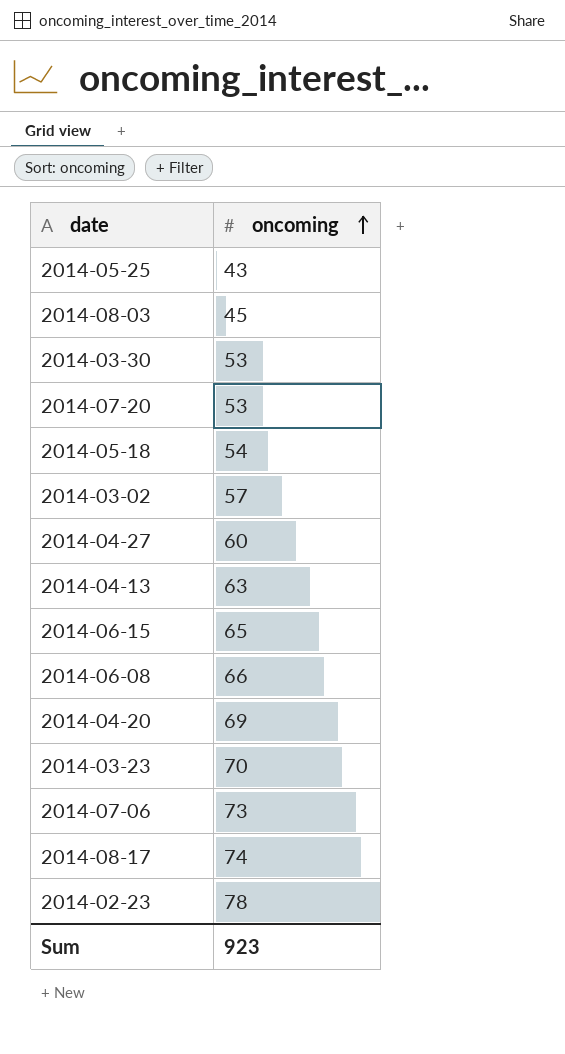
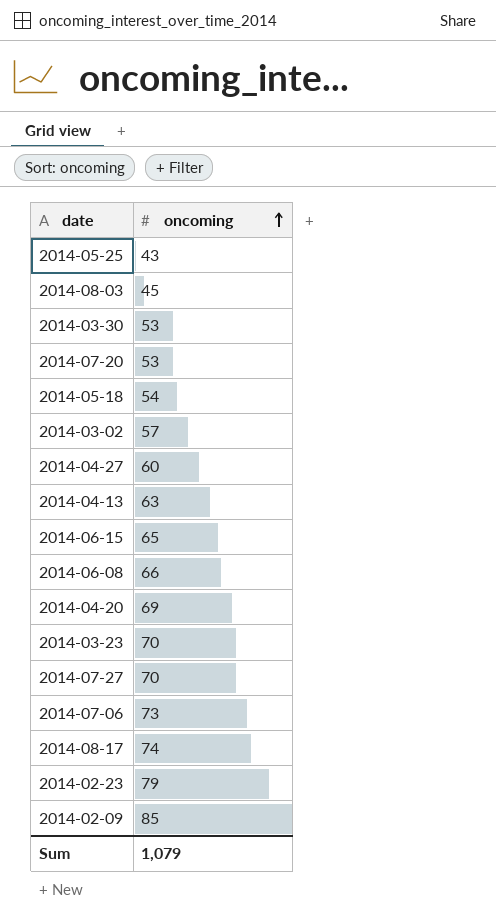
row 2014-07-27: none -> 70
2014-02-23 | oncoming: 78 -> 79
row 2014-02-09: none -> 85
Sum | oncoming: 923 -> 1,079

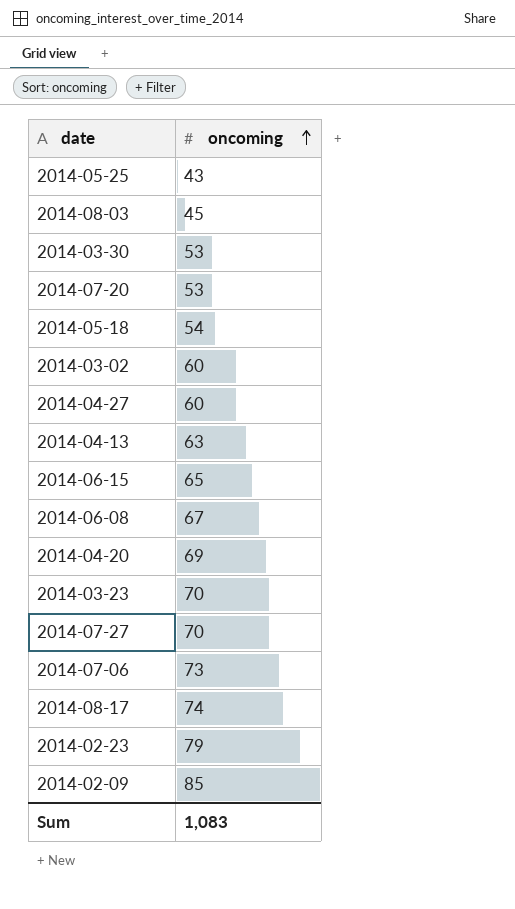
2014-03-02 | oncoming: 57 -> 60
2014-06-08 | oncoming: 66 -> 67
Sum | oncoming: 1,079 -> 1,083

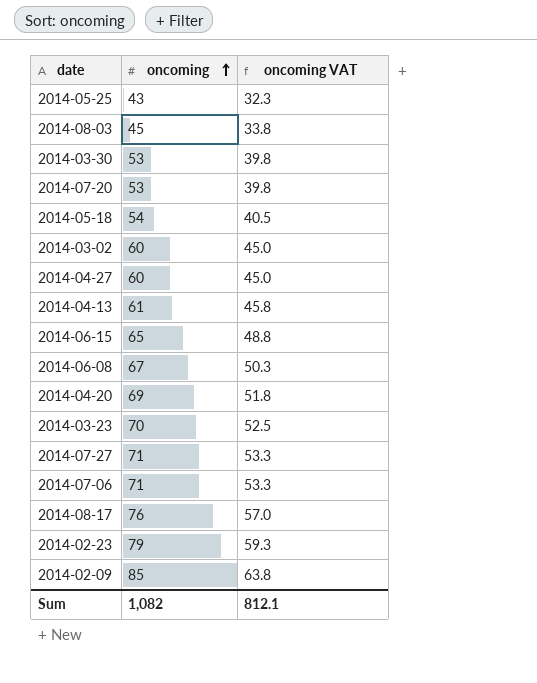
column oncoming VAT | formula: none -> [oncoming] * 0.75
2014-04-13 | oncoming: 63 -> 61
2014-07-27 | oncoming: 70 -> 71
2014-07-06 | oncoming: 73 -> 71
2014-08-17 | oncoming: 74 -> 76
Sum | oncoming: 1,083 -> 1,082

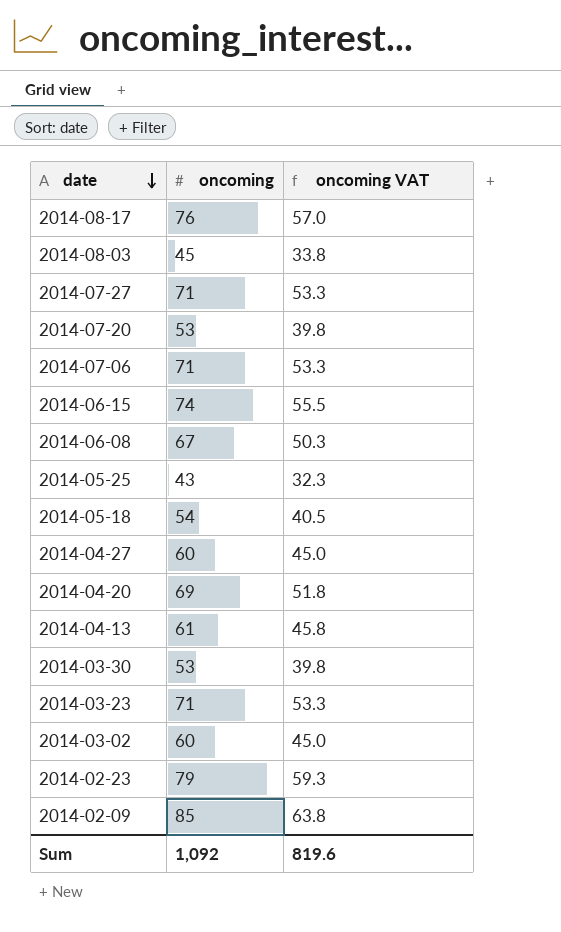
row order: oncoming ascending -> date descending
2014-06-15 | oncoming: 65 -> 74
2014-06-15 | oncoming VAT: 48.8 -> 55.5
2014-03-23 | oncoming: 70 -> 71
2014-03-23 | oncoming VAT: 52.5 -> 53.3
Sum | oncoming: 1,082 -> 1,092
Sum | oncoming VAT: 812.1 -> 819.6

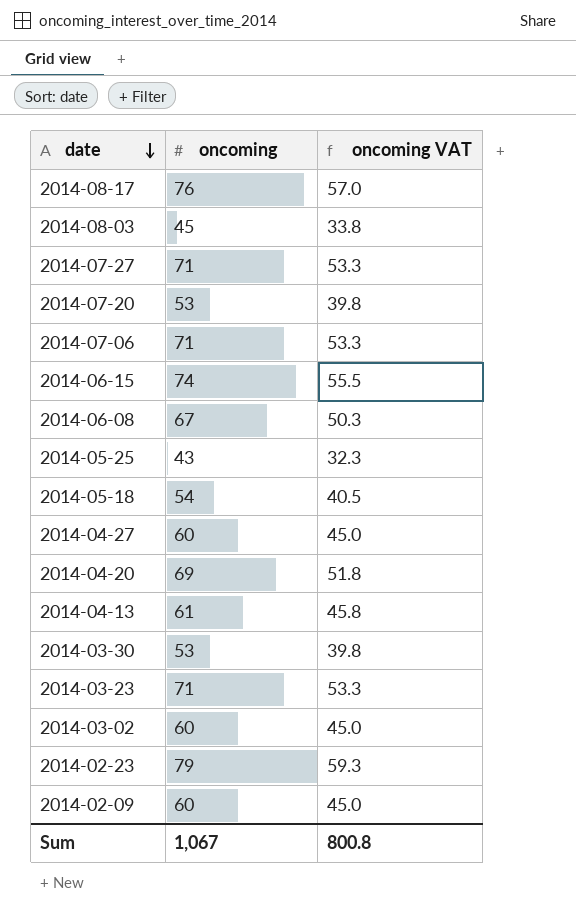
2014-02-09 | oncoming: 85 -> 60
2014-02-09 | oncoming VAT: 63.8 -> 45.0
Sum | oncoming: 1,092 -> 1,067
Sum | oncoming VAT: 819.6 -> 800.8

